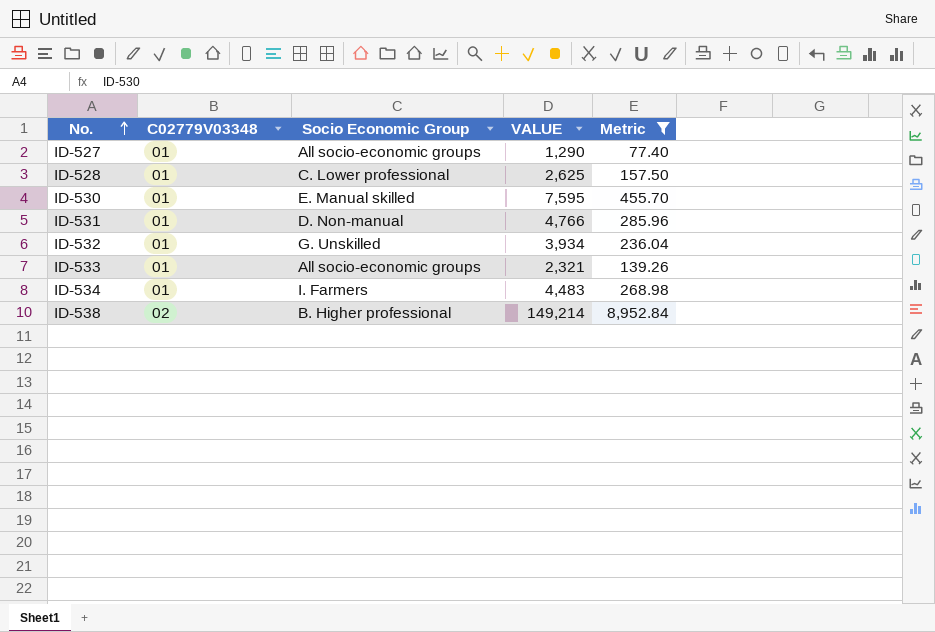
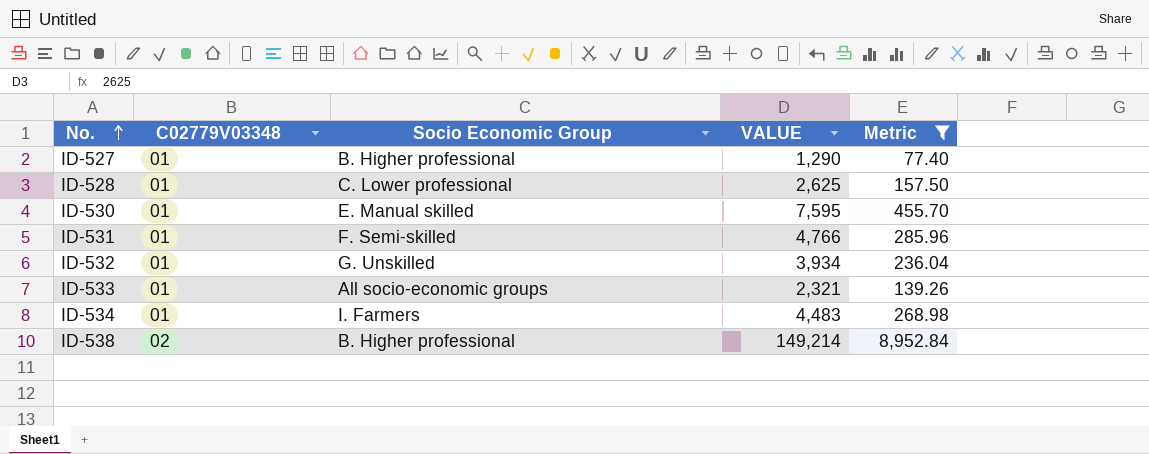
ID-527 | Socio Economic Group: All socio-economic groups -> B. Higher professional
ID-531 | Socio Economic Group: D. Non-manual -> F. Semi-skilled

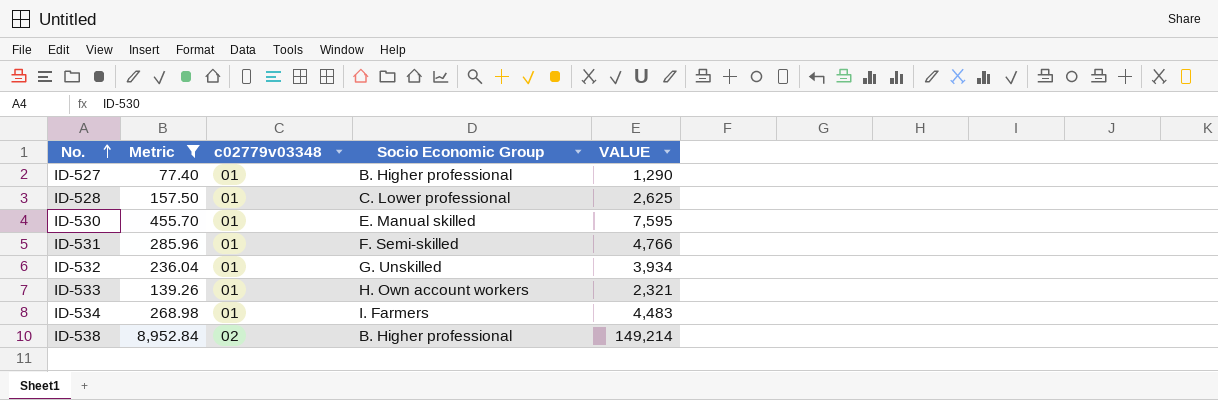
column Metric | position: 5 -> 2
column name: C02779V03348 -> c02779v03348
ID-533 | Socio Economic Group: All socio-economic groups -> H. Own account workers

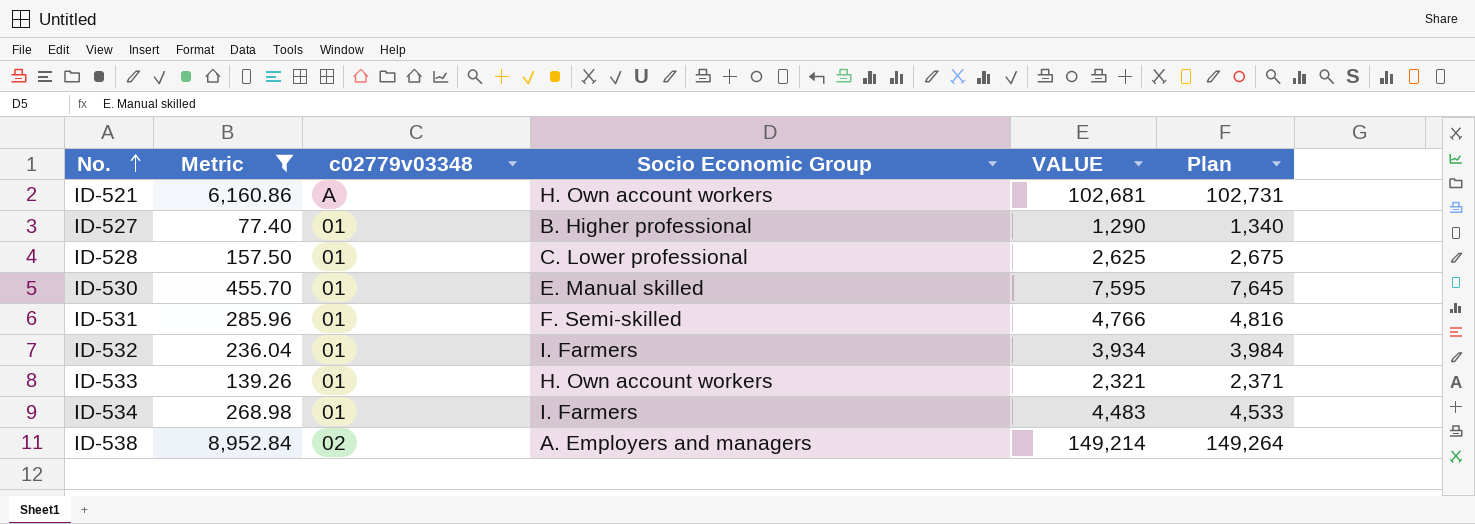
column Plan | formula: none -> [VALUE] + 50
row ID-521: none -> 6,160.86 | A | H. Own account workers | 102,681 | 102,731
ID-532 | Socio Economic Group: G. Unskilled -> I. Farmers
ID-538 | Socio Economic Group: B. Higher professional -> A. Employers and managers

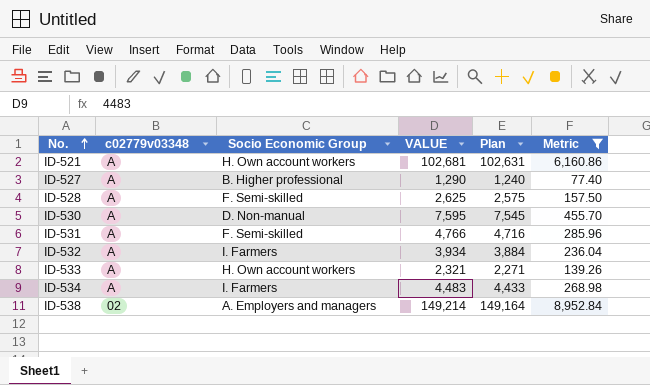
column Plan | formula: [VALUE] + 50 -> [VALUE] - 50
column Metric | position: 2 -> 6
ID-527 | c02779v03348: 01 -> A
ID-528 | c02779v03348: 01 -> A
ID-528 | Socio Economic Group: C. Lower professional -> F. Semi-skilled
ID-530 | c02779v03348: 01 -> A
ID-530 | Socio Economic Group: E. Manual skilled -> D. Non-manual
ID-531 | c02779v03348: 01 -> A
ID-532 | c02779v03348: 01 -> A
ID-533 | c02779v03348: 01 -> A
ID-534 | c02779v03348: 01 -> A

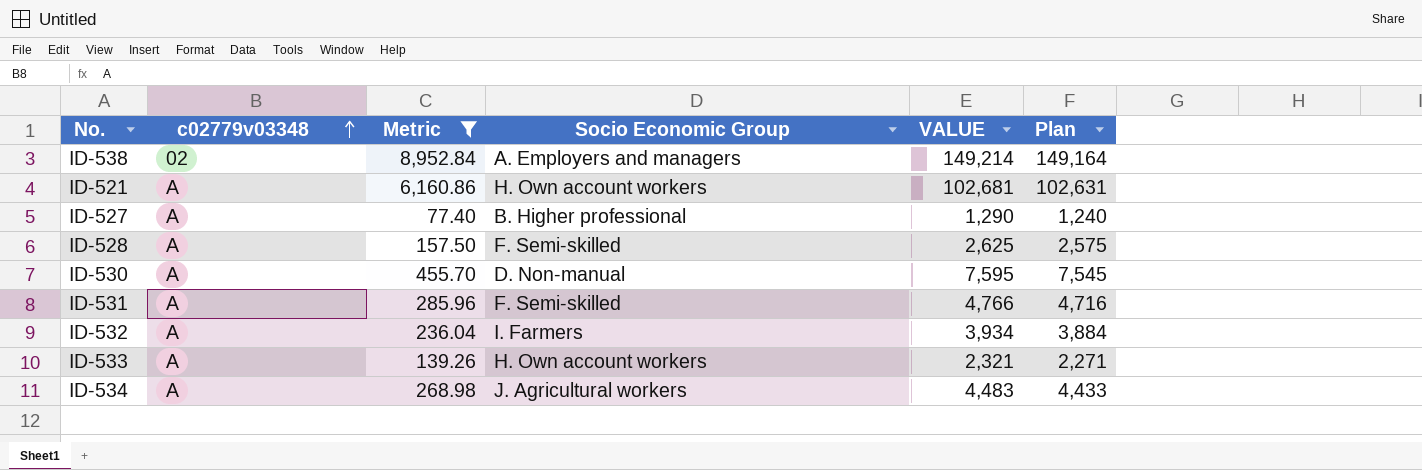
row order: No. ascending -> c02779v03348 ascending
column Metric | position: 6 -> 3
ID-534 | Socio Economic Group: I. Farmers -> J. Agricultural workers

